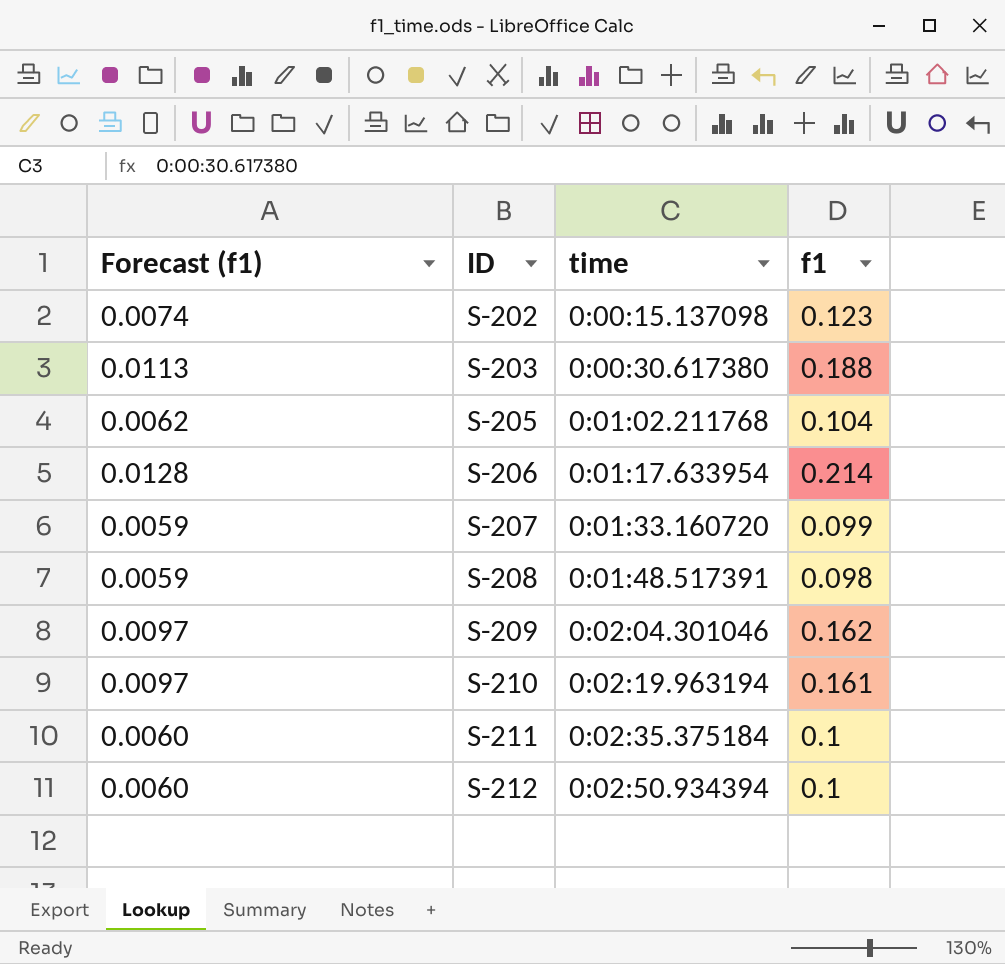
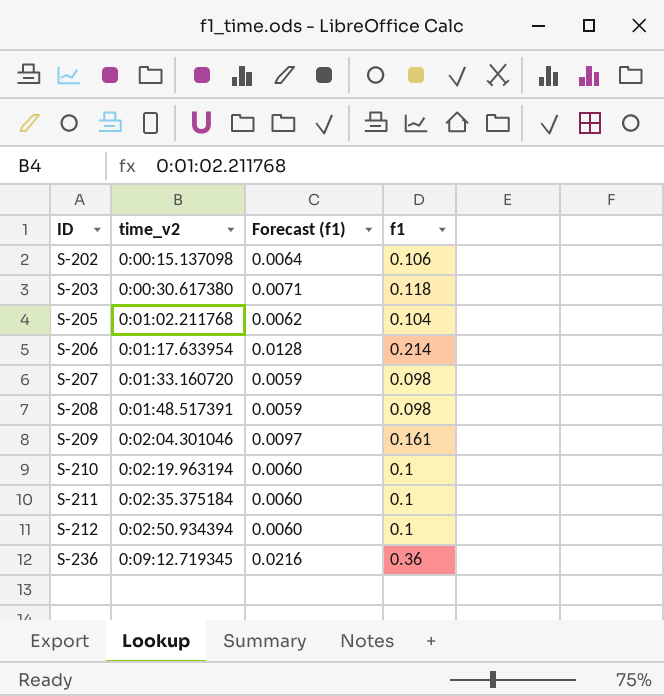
column name: time -> time_v2
column Forecast (f1) | position: 1 -> 3
S-202 | Forecast (f1): 0.0074 -> 0.0064
S-202 | f1: 0.123 -> 0.106
S-203 | Forecast (f1): 0.0113 -> 0.0071
S-203 | f1: 0.188 -> 0.118
S-207 | f1: 0.099 -> 0.098
S-209 | f1: 0.162 -> 0.161
S-210 | Forecast (f1): 0.0097 -> 0.0060
S-210 | f1: 0.161 -> 0.1
row S-236: none -> 0:09:12.719345 | 0.0216 | 0.36

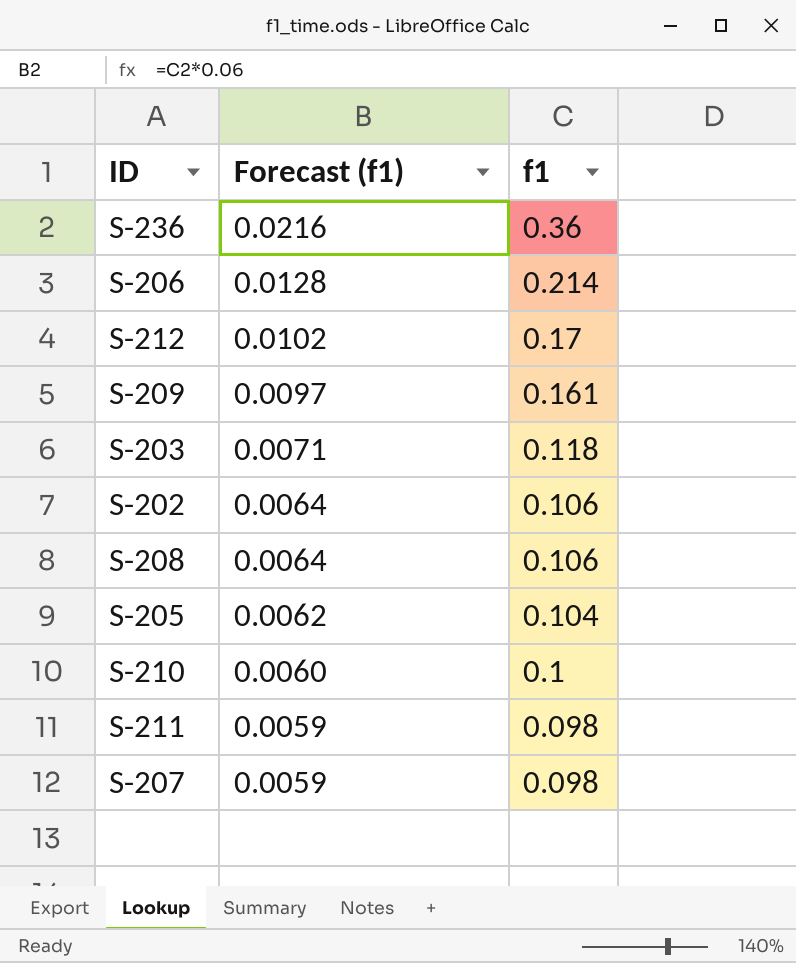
row order: ID ascending -> Forecast (f1) descending
column time_v2 | position: 2 -> none
S-212 | Forecast (f1): 0.0060 -> 0.0102
S-212 | f1: 0.1 -> 0.17
S-208 | Forecast (f1): 0.0059 -> 0.0064
S-208 | f1: 0.098 -> 0.106
S-211 | Forecast (f1): 0.0060 -> 0.0059
S-211 | f1: 0.1 -> 0.098

